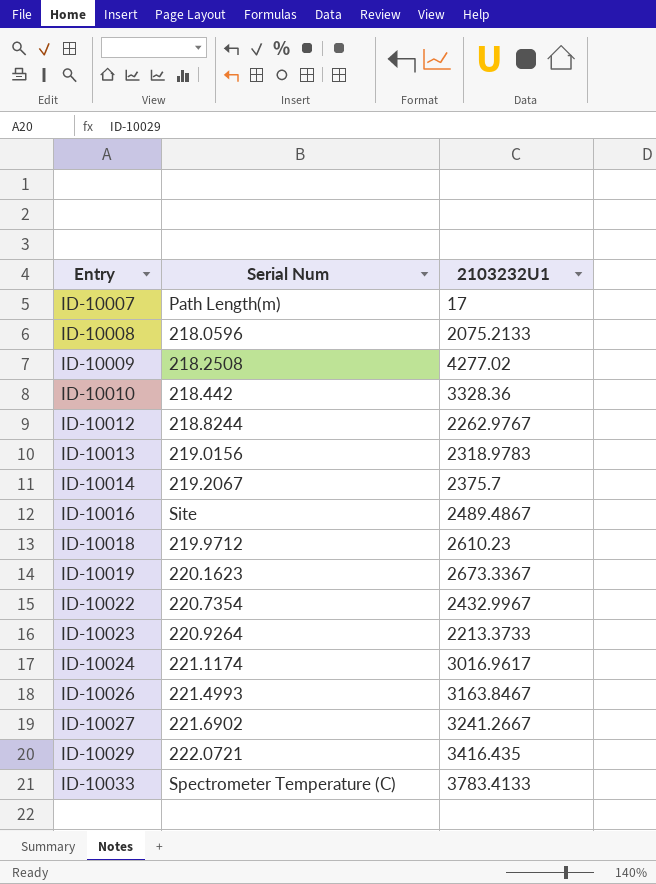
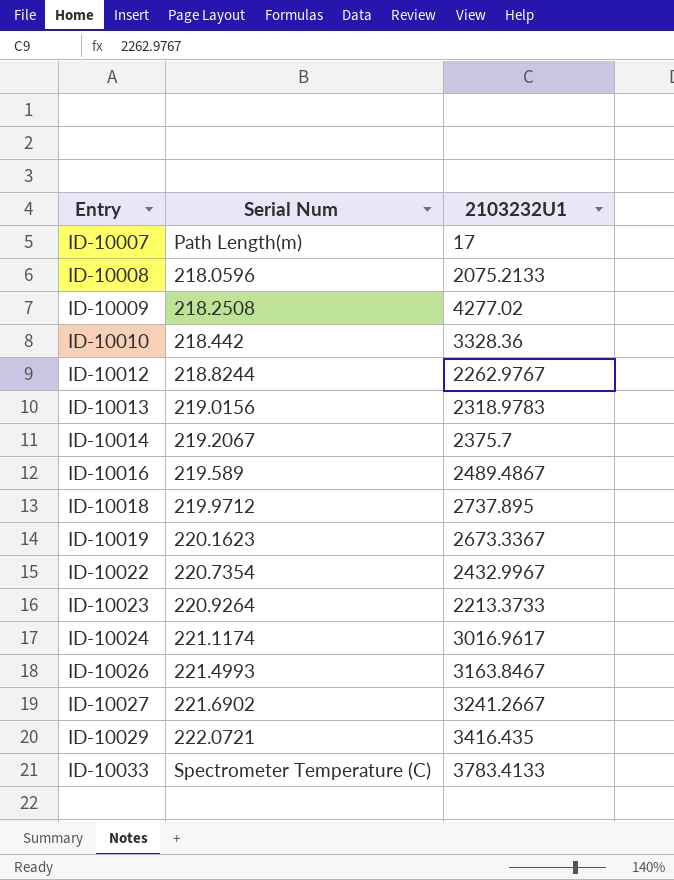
ID-10016 | Serial Num: Site -> 219.589
ID-10018 | 2103232U1: 2610.23 -> 2737.895

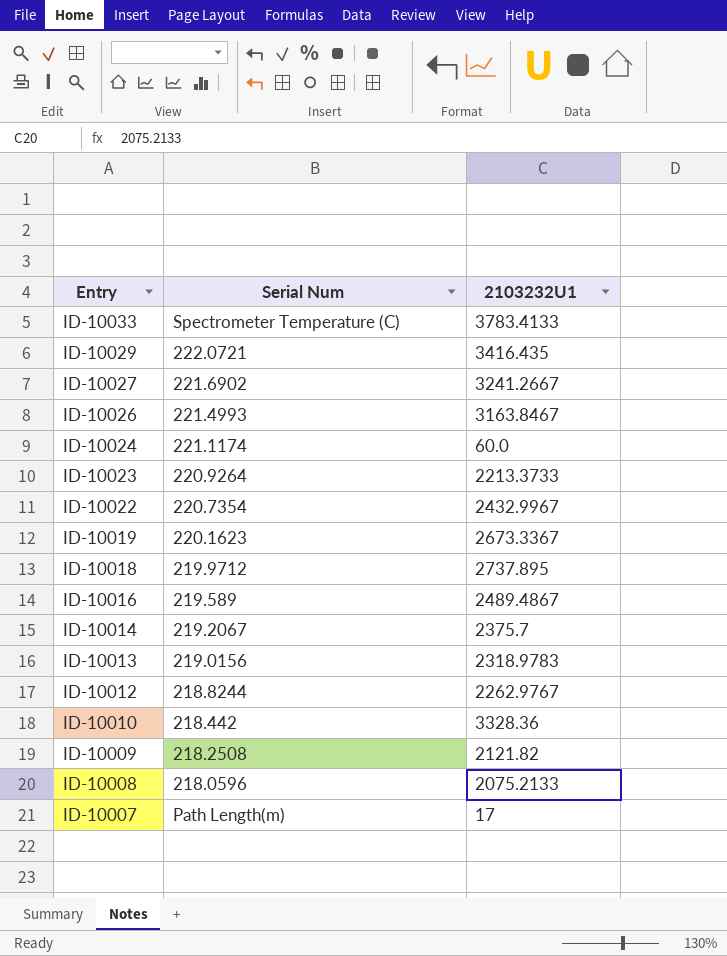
row order: Entry ascending -> Entry descending
ID-10024 | 2103232U1: 3016.9617 -> 60.0
ID-10009 | 2103232U1: 4277.02 -> 2121.82

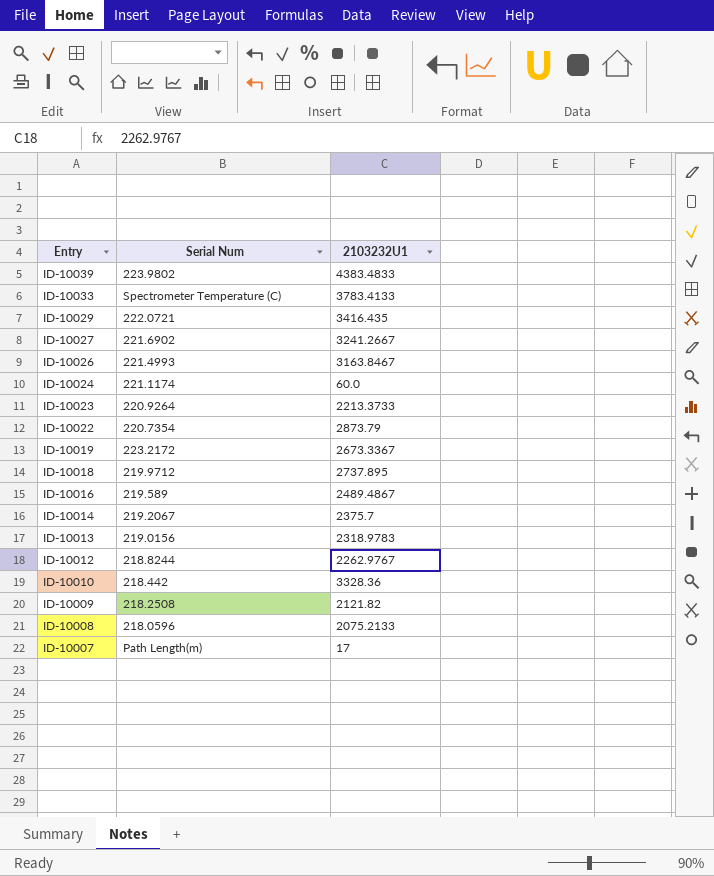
row ID-10039: none -> 223.9802 | 4383.4833
ID-10022 | 2103232U1: 2432.9967 -> 2873.79
ID-10019 | Serial Num: 220.1623 -> 223.2172

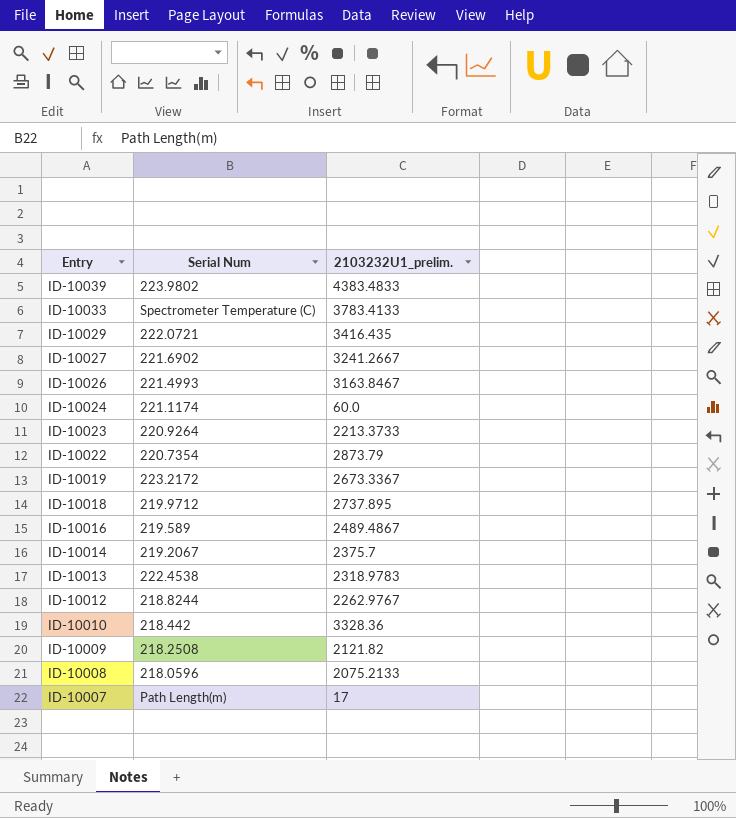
column name: 2103232U1 -> 2103232U1_prelim.
ID-10013 | Serial Num: 219.0156 -> 222.4538

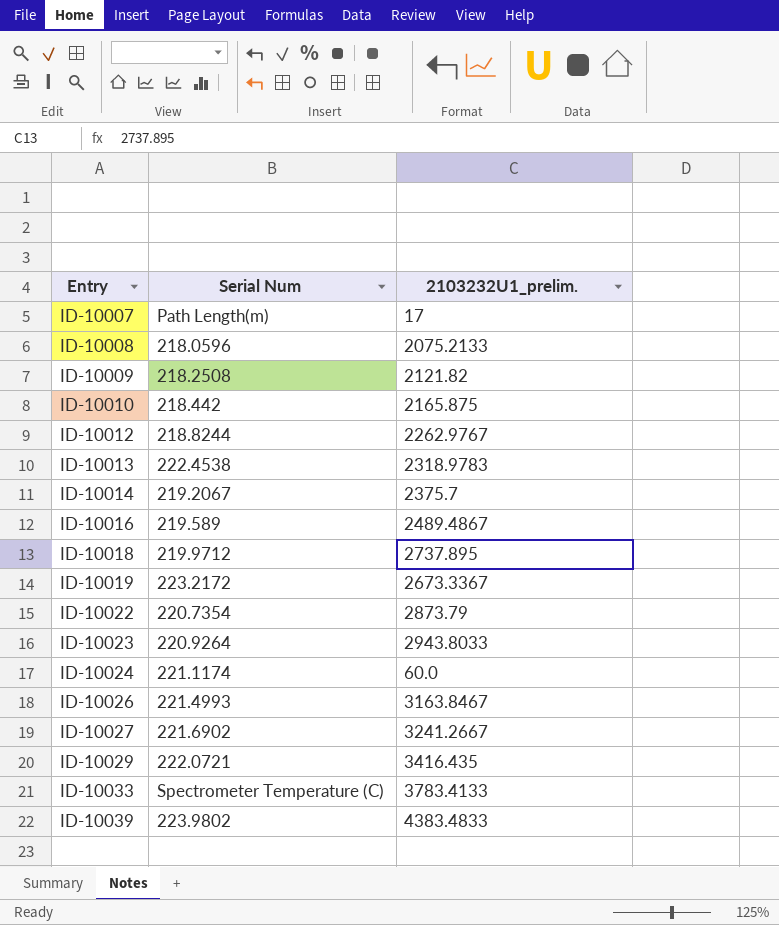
row order: Entry descending -> Entry ascending
ID-10010 | 2103232U1_prelim.: 3328.36 -> 2165.875
ID-10023 | 2103232U1_prelim.: 2213.3733 -> 2943.8033

